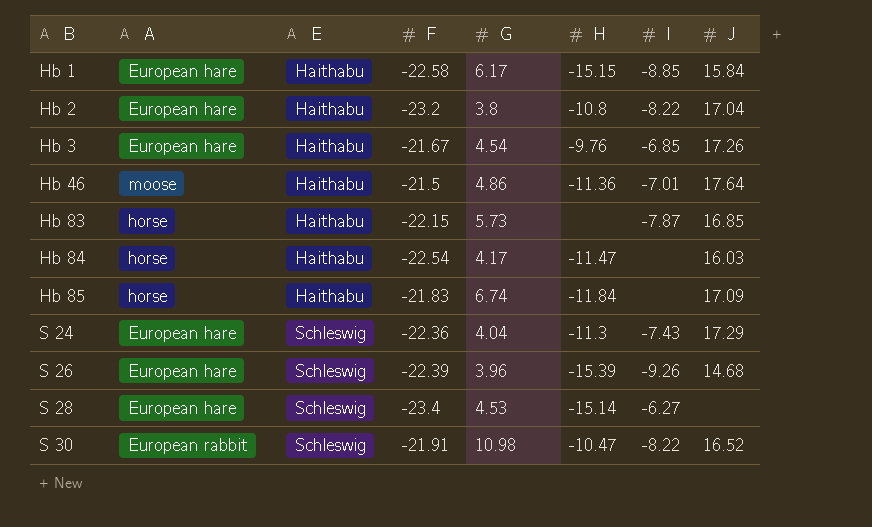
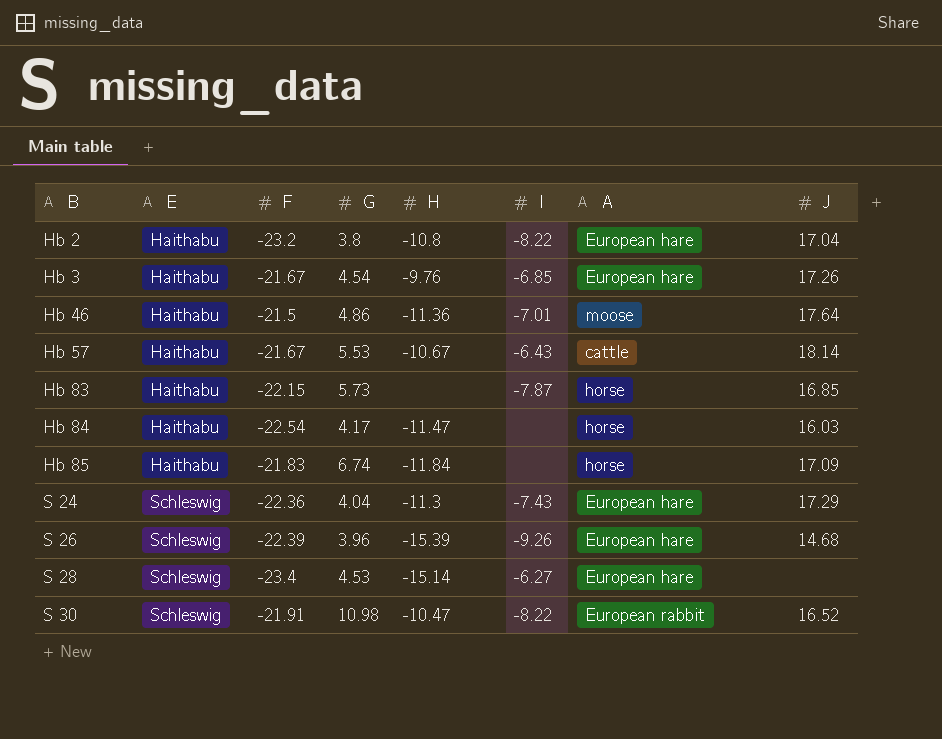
column A | position: 2 -> 7
row Hb 1: European hare | Haithabu | -22.58 | 6.17 | -15.15 | -8.85 | 15.84 -> none
row Hb 57: none -> Haithabu | -21.67 | 5.53 | -10.67 | -6.43 | cattle | 18.14

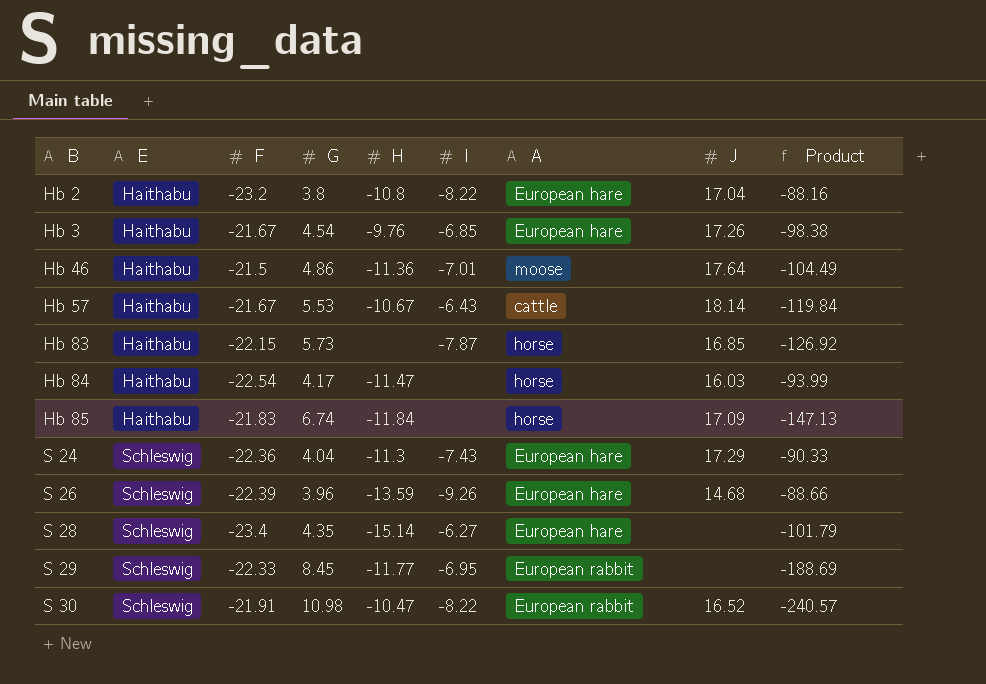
column Product | formula: none -> [F] * [G]
S 26 | H: -15.39 -> -13.59
S 28 | G: 4.53 -> 4.35
row S 29: none -> Schleswig | -22.33 | 8.45 | -11.77 | -6.95 | European rabbit | none | -188.69

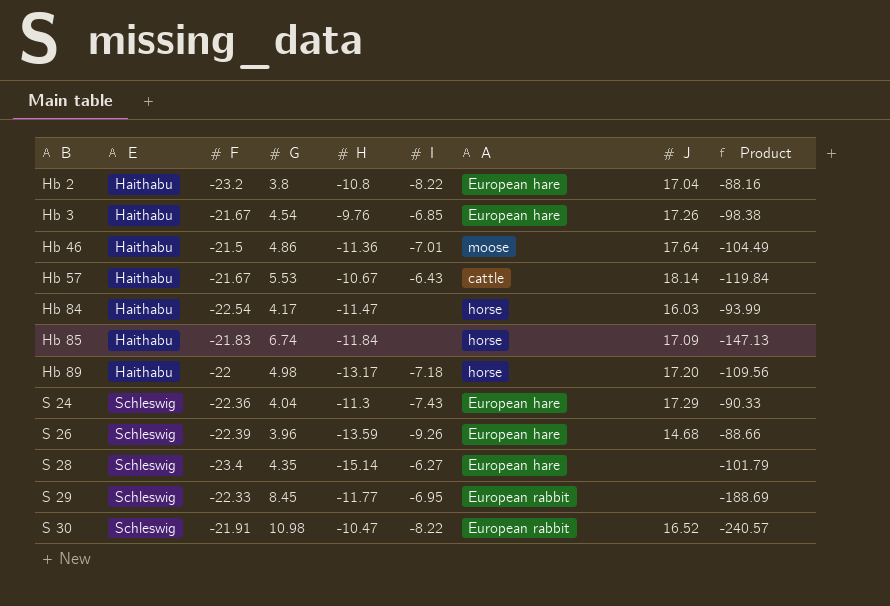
row Hb 83: Haithabu | -22.15 | 5.73 | none | -7.87 | horse | 16.85 | -126.92 -> none
row Hb 89: none -> Haithabu | -22 | 4.98 | -13.17 | -7.18 | horse | 17.20 | -109.56

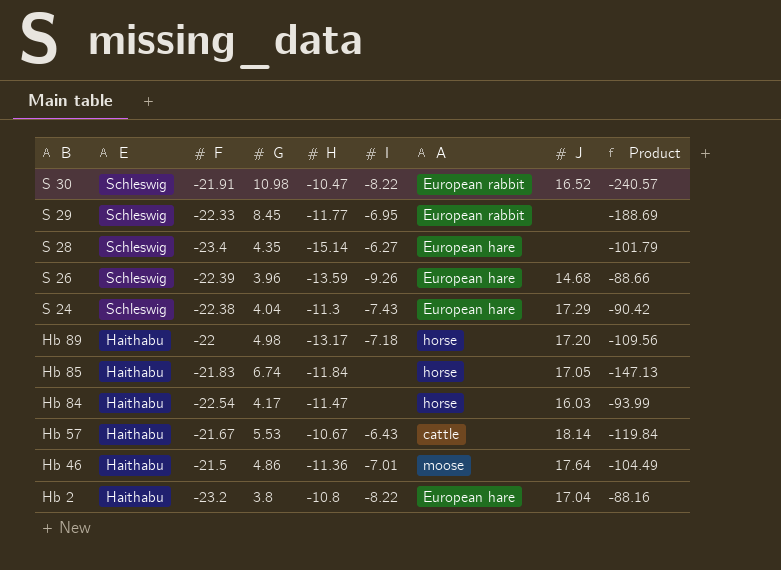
row order: B ascending -> B descending
row Hb 3: Haithabu | -21.67 | 4.54 | -9.76 | -6.85 | European hare | 17.26 | -98.38 -> none
S 24 | F: -22.36 -> -22.38
S 24 | Product: -90.33 -> -90.42
Hb 85 | J: 17.09 -> 17.05

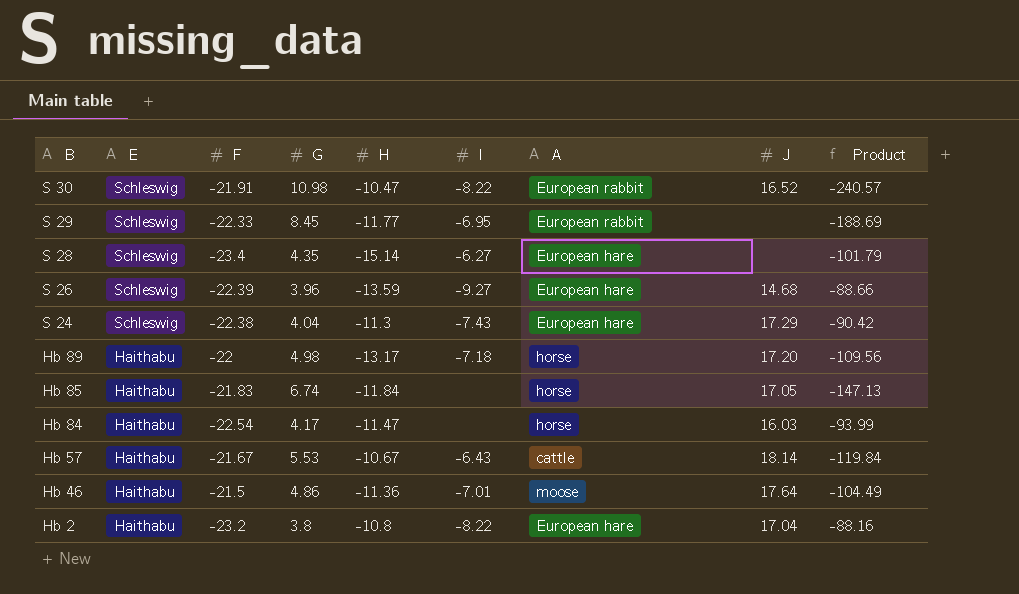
S 26 | I: -9.26 -> -9.27

